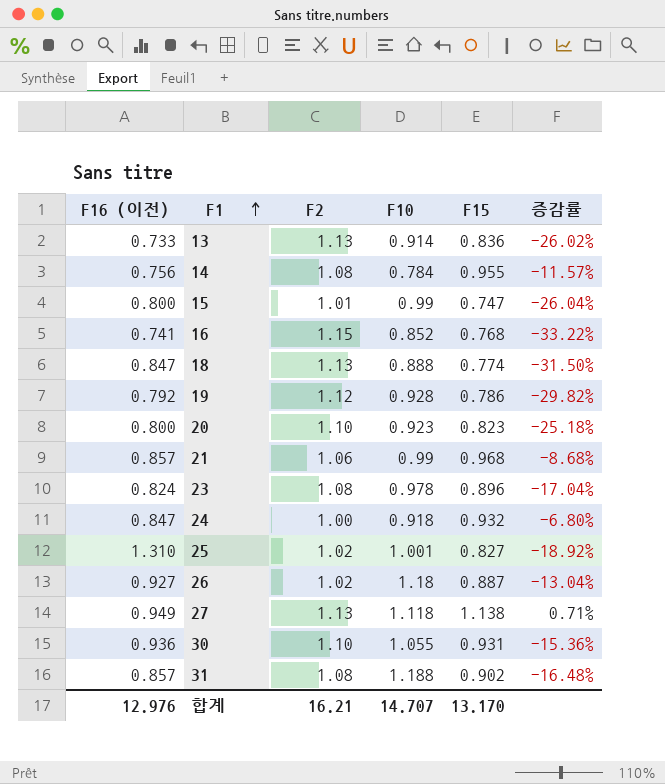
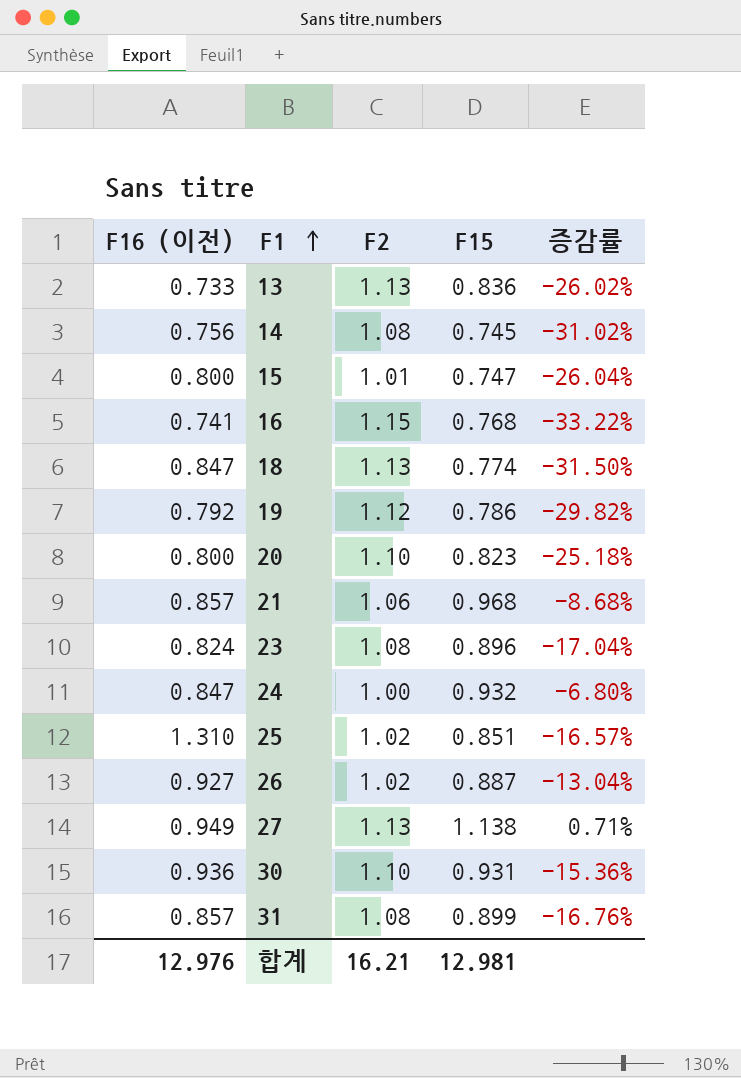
column F10 | position: 4 -> none
14 | F15: 0.955 -> 0.745
14 | 증감률: -11.57% -> -31.02%
25 | F15: 0.827 -> 0.851
25 | 증감률: -18.92% -> -16.57%
31 | F15: 0.902 -> 0.899
31 | 증감률: -16.48% -> -16.76%
합계 | F15: 13.170 -> 12.981

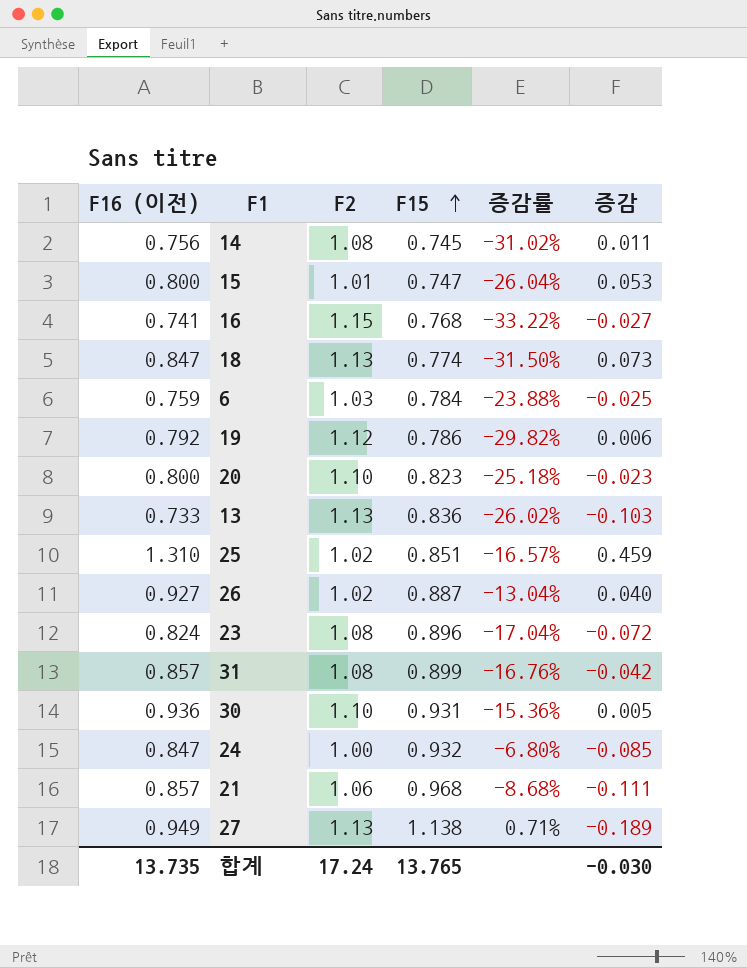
row order: F1 ascending -> F15 ascending
column 증감 | formula: none -> [F16 (이전)] - [F15]
row 6: none -> 0.759 | 1.03 | 0.784 | -23.88% | -0.025
합계 | F16 (이전): 12.976 -> 13.735
합계 | F2: 16.21 -> 17.24
합계 | F15: 12.981 -> 13.765

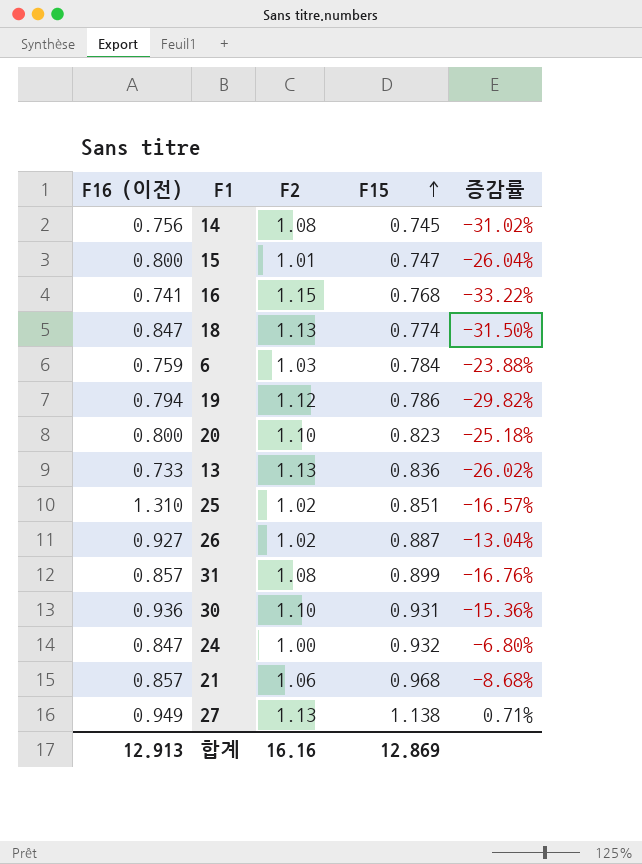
column 증감 | formula: [F16 (이전)] - [F15] -> none
row 23: 0.824 | 1.08 | 0.896 | -17.04% | -0.072 -> none
19 | F16 (이전): 0.792 -> 0.794
합계 | F16 (이전): 13.735 -> 12.913
합계 | F2: 17.24 -> 16.16
합계 | F15: 13.765 -> 12.869

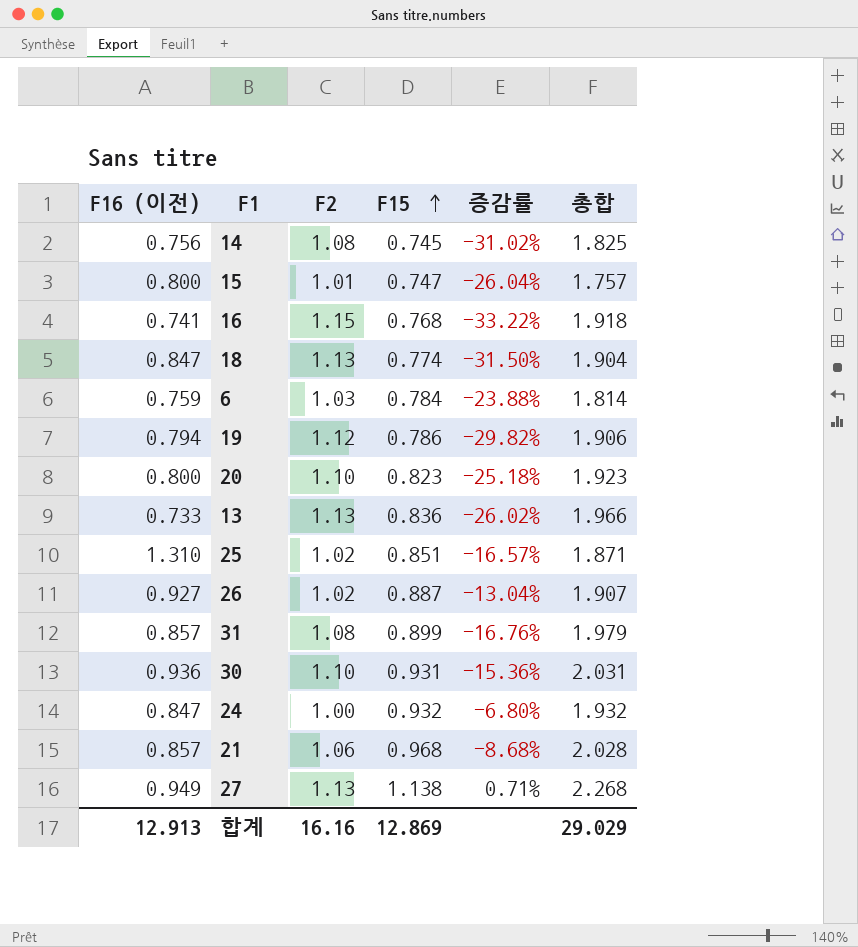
column 총합 | formula: none -> [F2] + [F15]

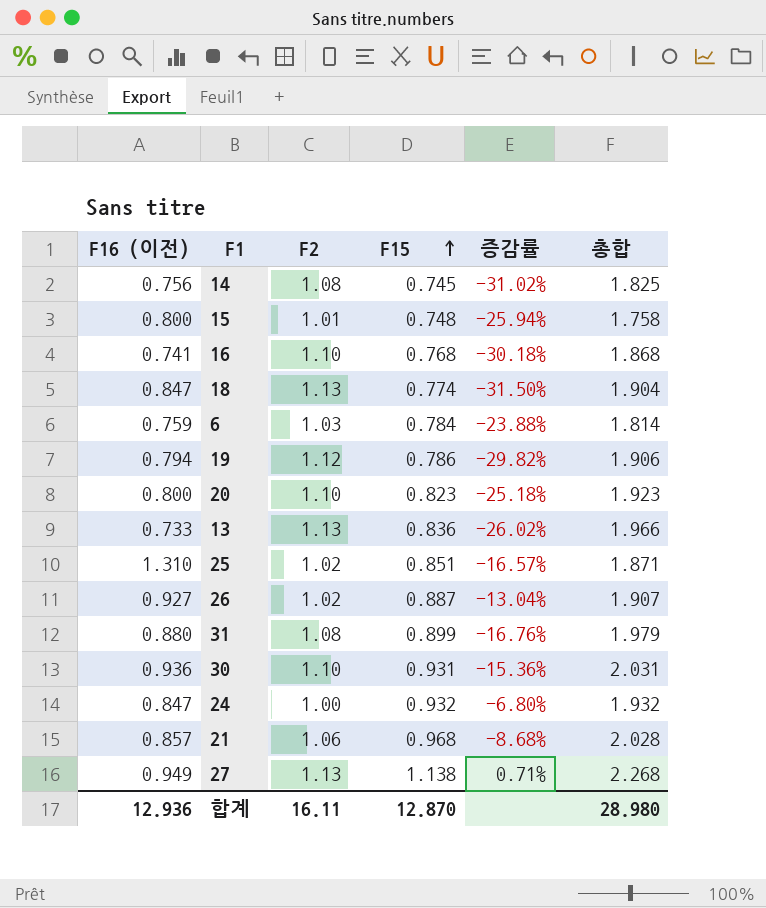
15 | F15: 0.747 -> 0.748
15 | 증감률: -26.04% -> -25.94%
15 | 총합: 1.757 -> 1.758
16 | F2: 1.15 -> 1.10
16 | 증감률: -33.22% -> -30.18%
16 | 총합: 1.918 -> 1.868
31 | F16 (이전): 0.857 -> 0.880
합계 | F16 (이전): 12.913 -> 12.936
합계 | F2: 16.16 -> 16.11
합계 | F15: 12.869 -> 12.870
합계 | 총합: 29.029 -> 28.980

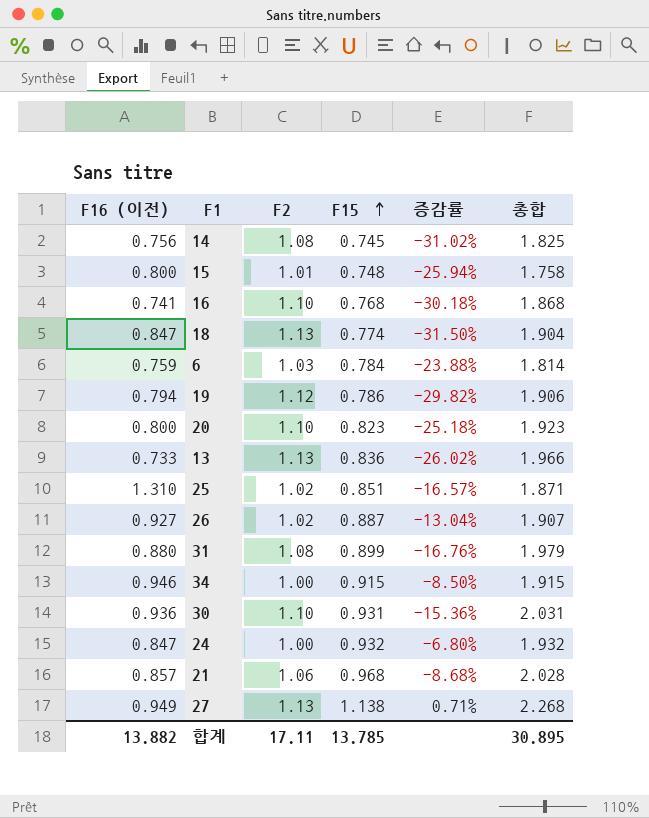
row 34: none -> 0.946 | 1.00 | 0.915 | -8.50% | 1.915
합계 | F16 (이전): 12.936 -> 13.882
합계 | F2: 16.11 -> 17.11
합계 | F15: 12.870 -> 13.785
합계 | 총합: 28.980 -> 30.895

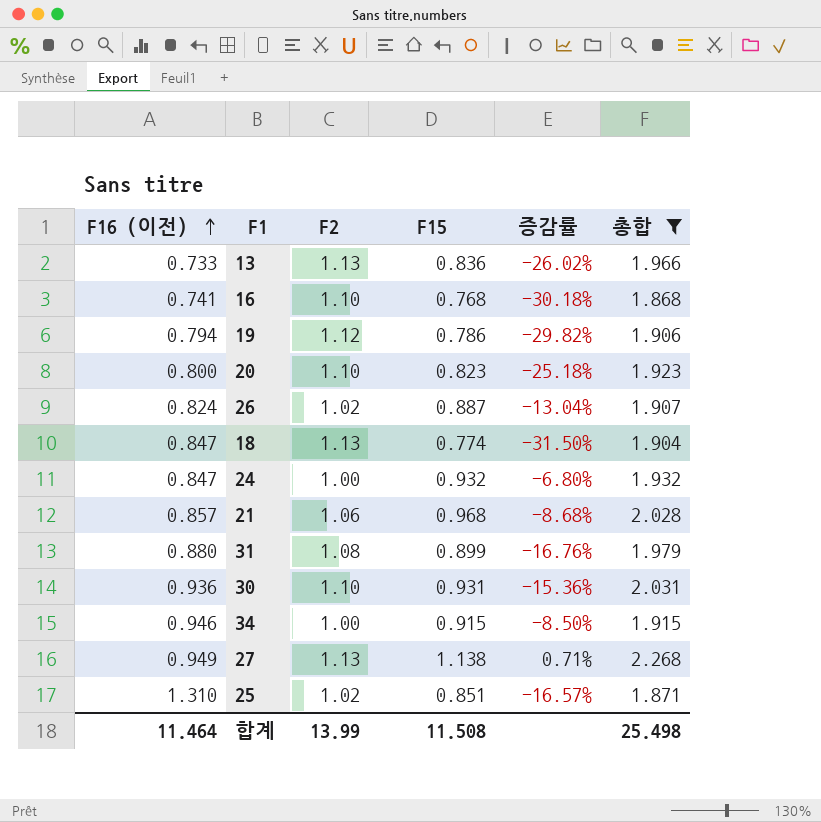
filter: none -> 총합 >= 1.868
row order: F15 ascending -> F16 (이전) ascending
26 | F16 (이전): 0.927 -> 0.824
합계 | F16 (이전): 13.882 -> 11.464
합계 | F2: 17.11 -> 13.99
합계 | F15: 13.785 -> 11.508
합계 | 총합: 30.895 -> 25.498

